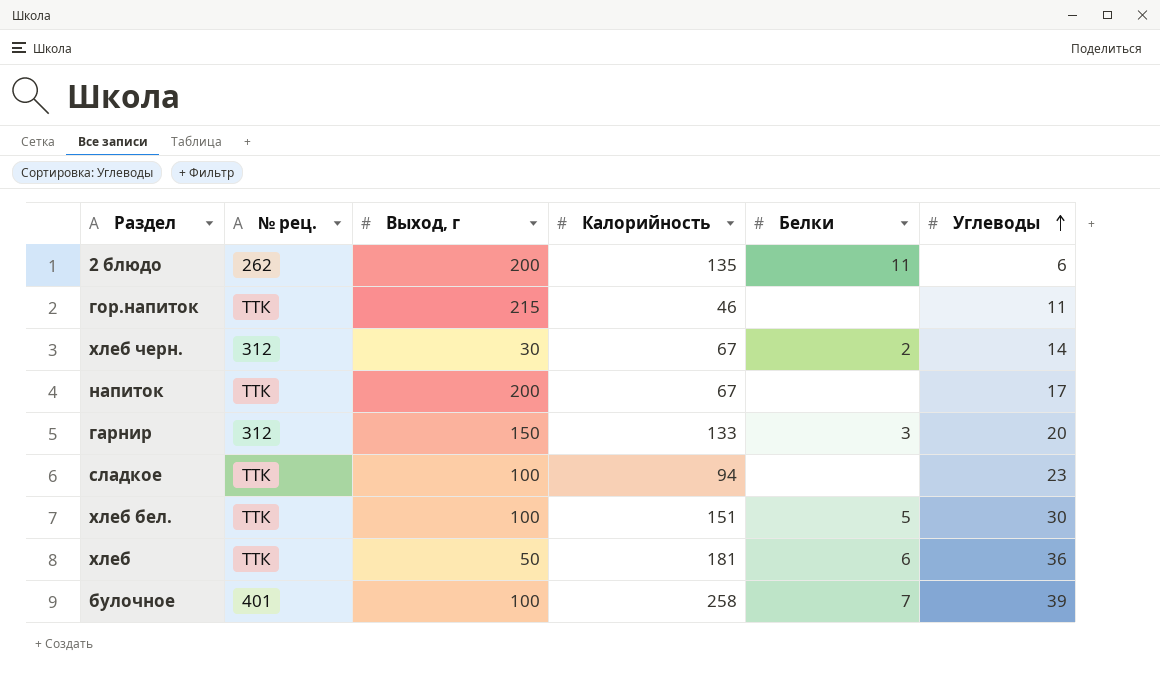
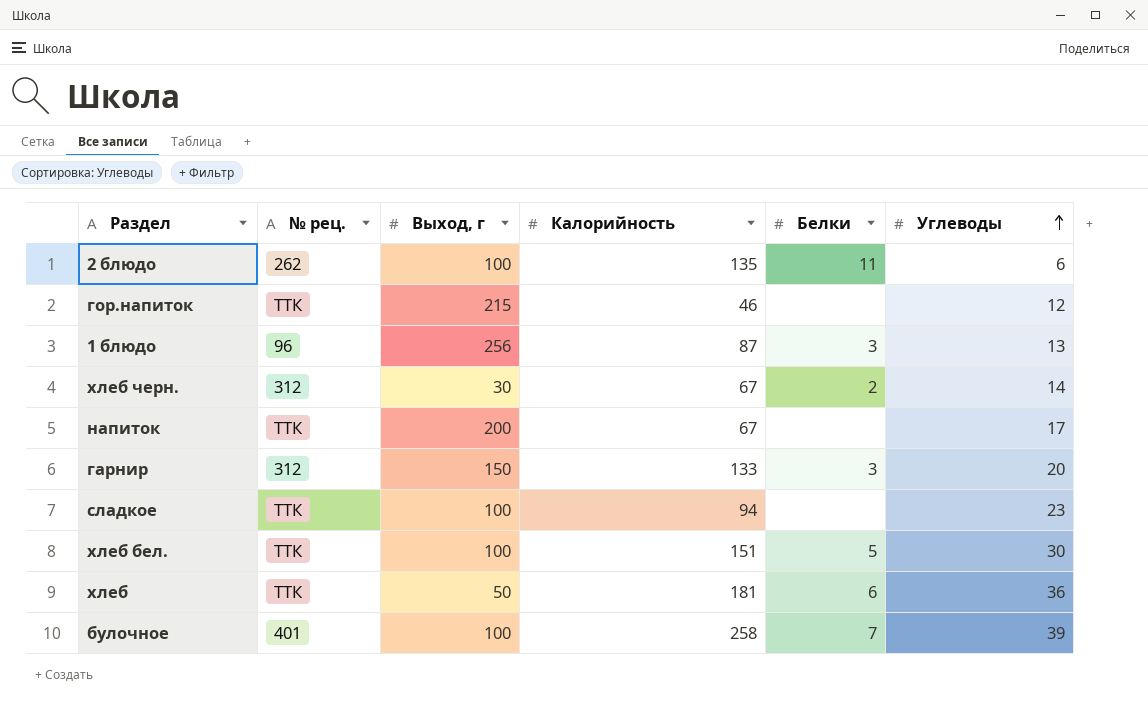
2 блюдо | Выход, г: 200 -> 100
гор.напиток | Углеводы: 11 -> 12
row 1 блюдо: none -> 96 | 256 | 87 | 3 | 13

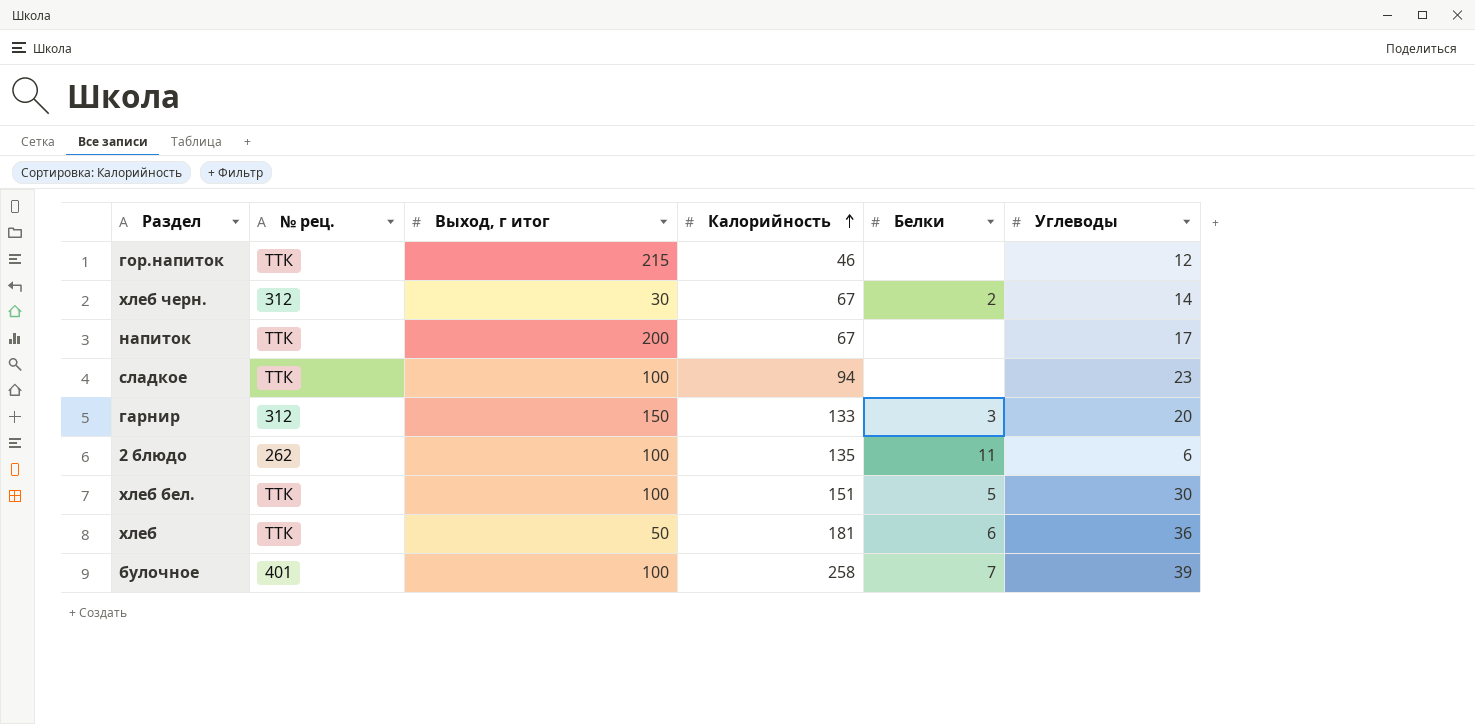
row order: Углеводы ascending -> Калорийность ascending
column name: Выход, г -> Выход, г итог
row 1 блюдо: 96 | 256 | 87 | 3 | 13 -> none

